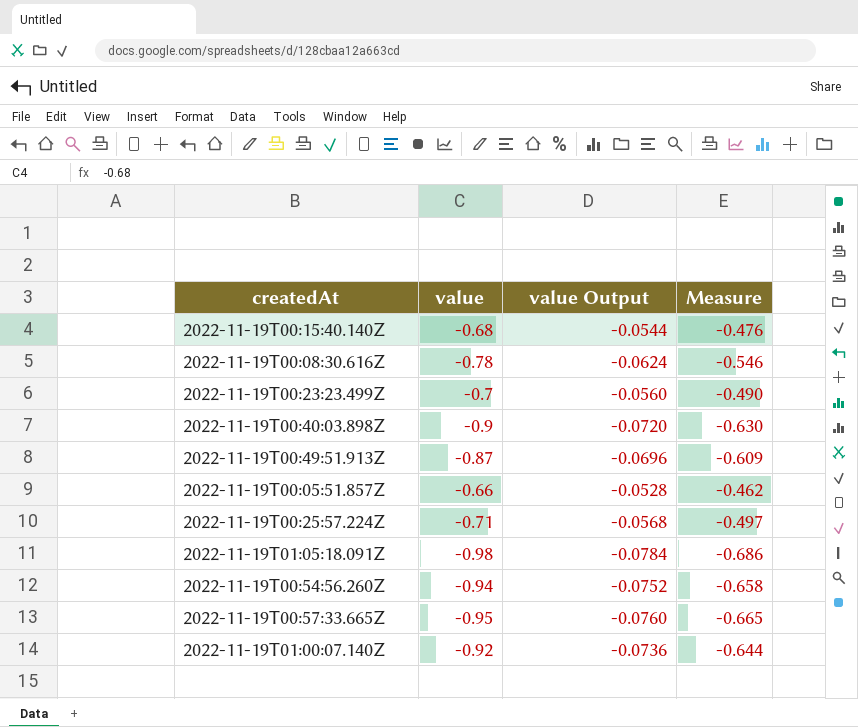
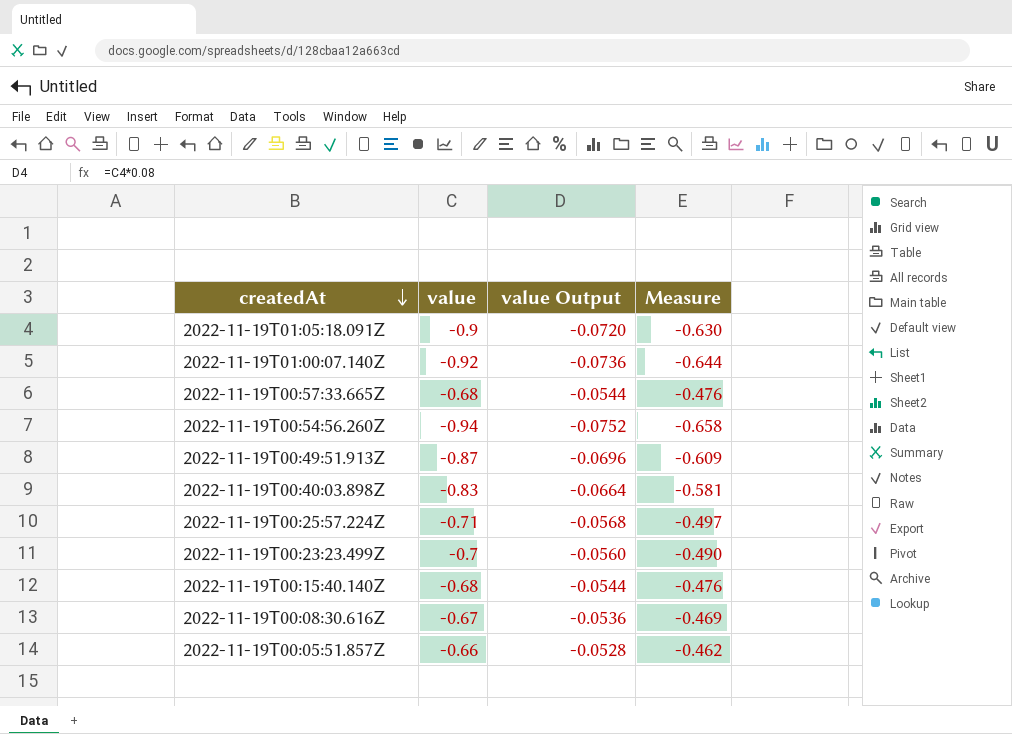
row order: none -> createdAt descending
2022-11-19T01:05:18.091Z | value: -0.98 -> -0.9
2022-11-19T01:05:18.091Z | value Output: -0.0784 -> -0.0720
2022-11-19T01:05:18.091Z | Measure: -0.686 -> -0.630
2022-11-19T00:57:33.665Z | value: -0.95 -> -0.68
2022-11-19T00:57:33.665Z | value Output: -0.0760 -> -0.0544
2022-11-19T00:57:33.665Z | Measure: -0.665 -> -0.476
2022-11-19T00:40:03.898Z | value: -0.9 -> -0.83
2022-11-19T00:40:03.898Z | value Output: -0.0720 -> -0.0664
2022-11-19T00:40:03.898Z | Measure: -0.630 -> -0.581
2022-11-19T00:08:30.616Z | value: -0.78 -> -0.67
2022-11-19T00:08:30.616Z | value Output: -0.0624 -> -0.0536
2022-11-19T00:08:30.616Z | Measure: -0.546 -> -0.469

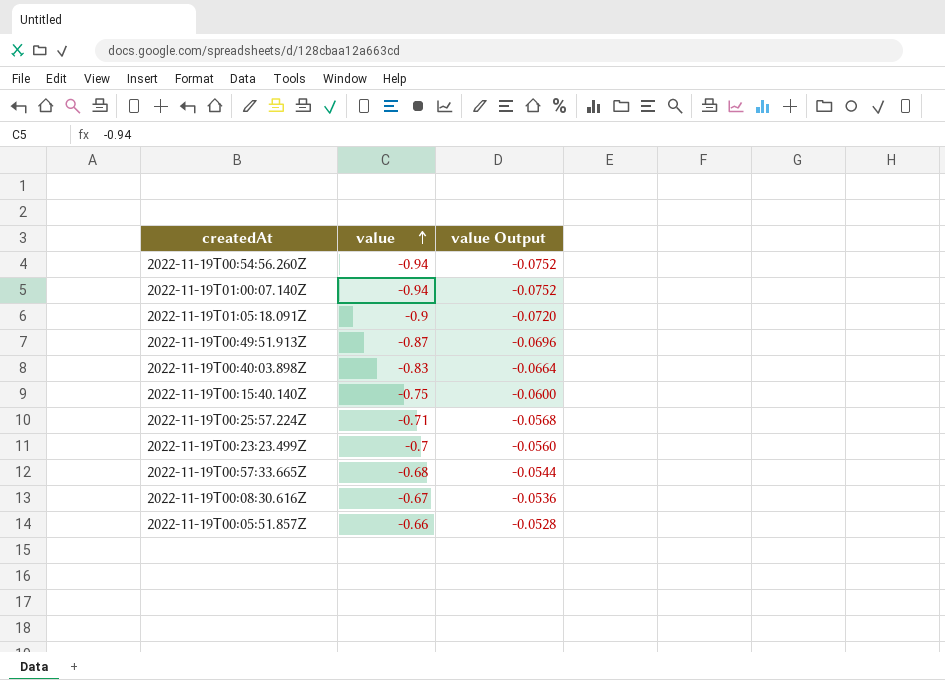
row order: createdAt descending -> value ascending
column Measure | formula: [value] * 0.7 -> none
2022-11-19T01:00:07.140Z | value: -0.92 -> -0.94
2022-11-19T01:00:07.140Z | value Output: -0.0736 -> -0.0752
2022-11-19T00:15:40.140Z | value: -0.68 -> -0.75
2022-11-19T00:15:40.140Z | value Output: -0.0544 -> -0.0600

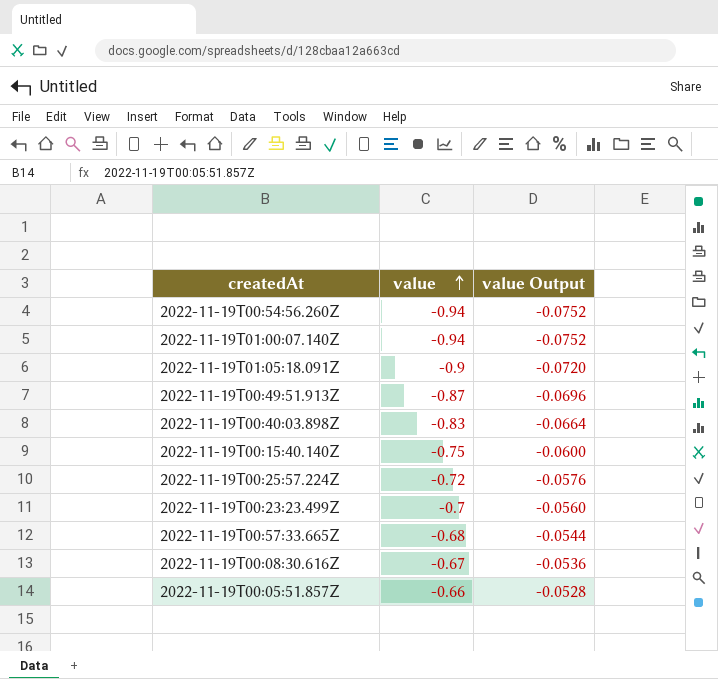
2022-11-19T00:25:57.224Z | value: -0.71 -> -0.72
2022-11-19T00:25:57.224Z | value Output: -0.0568 -> -0.0576

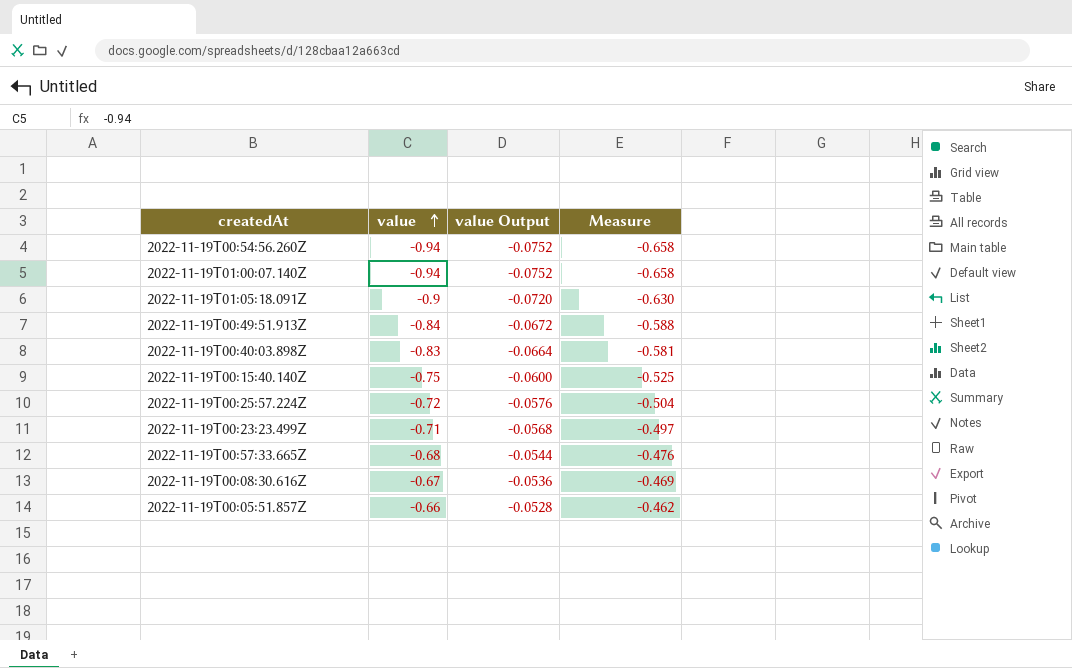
column Measure | formula: none -> [value] * 0.7
2022-11-19T00:49:51.913Z | value: -0.87 -> -0.84
2022-11-19T00:49:51.913Z | value Output: -0.0696 -> -0.0672
2022-11-19T00:23:23.499Z | value: -0.7 -> -0.71
2022-11-19T00:23:23.499Z | value Output: -0.0560 -> -0.0568

